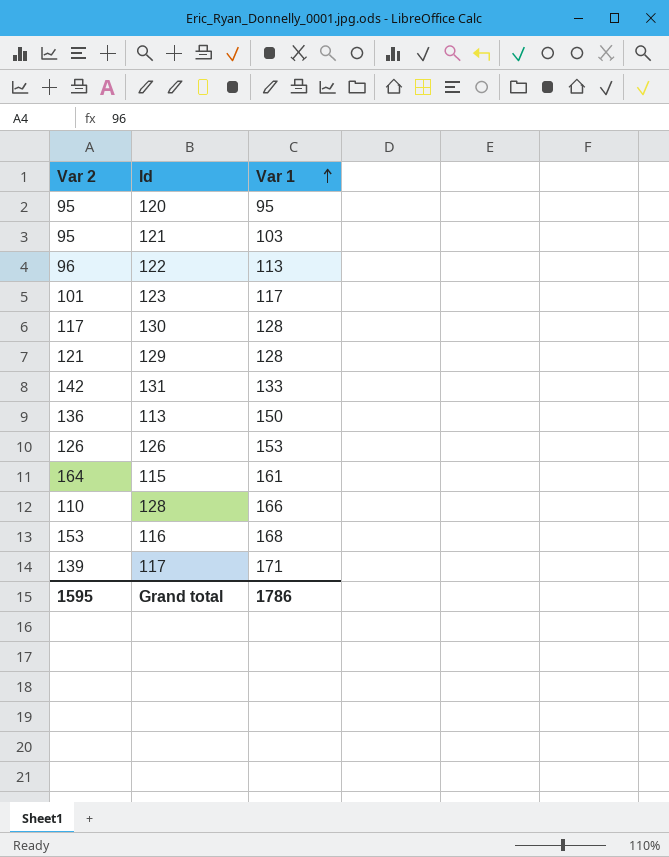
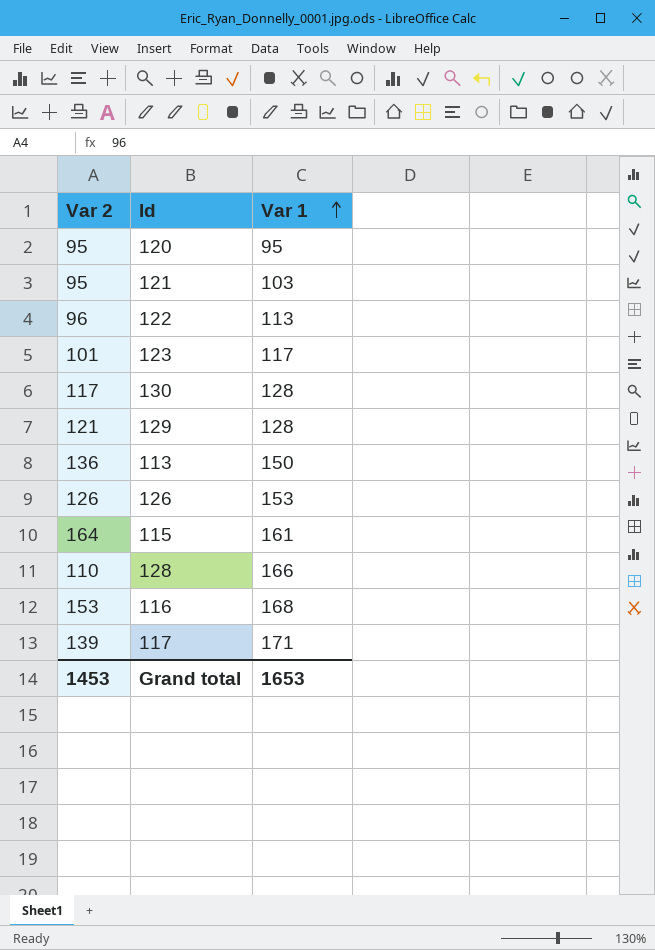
row 131: 142 | 133 -> none
Grand total | Var 2: 1595 -> 1453
Grand total | Var 1: 1786 -> 1653

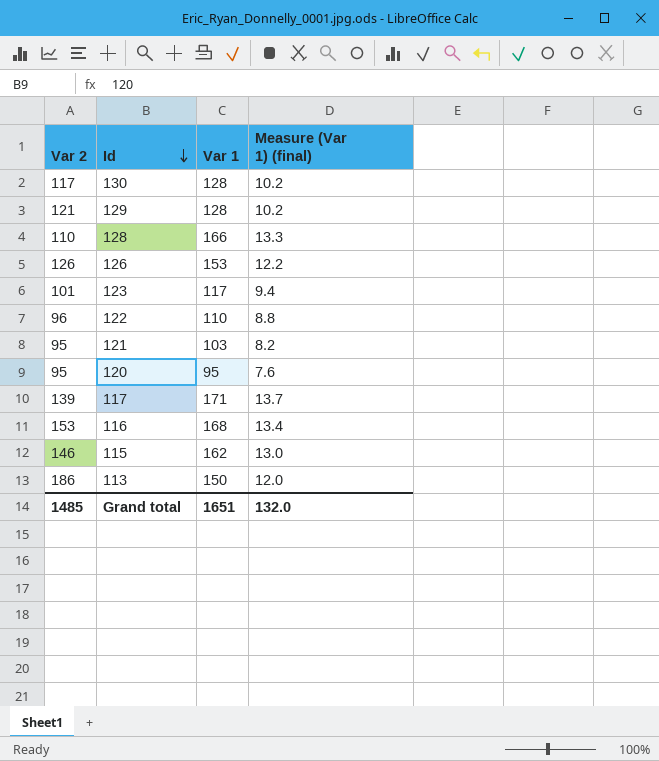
row order: Var 1 ascending -> Id descending
column Measure (Var 1) (final) | formula: none -> [Var 1] * 0.08
122 | Var 1: 113 -> 110
115 | Var 2: 164 -> 146
115 | Var 1: 161 -> 162
113 | Var 2: 136 -> 186
Grand total | Var 2: 1453 -> 1485
Grand total | Var 1: 1653 -> 1651

